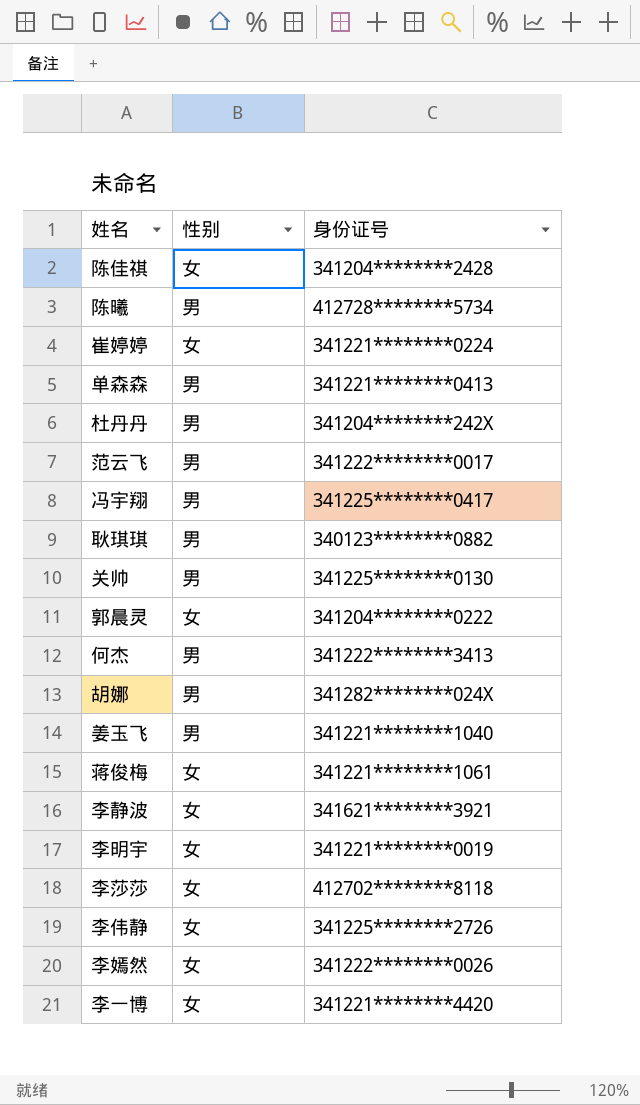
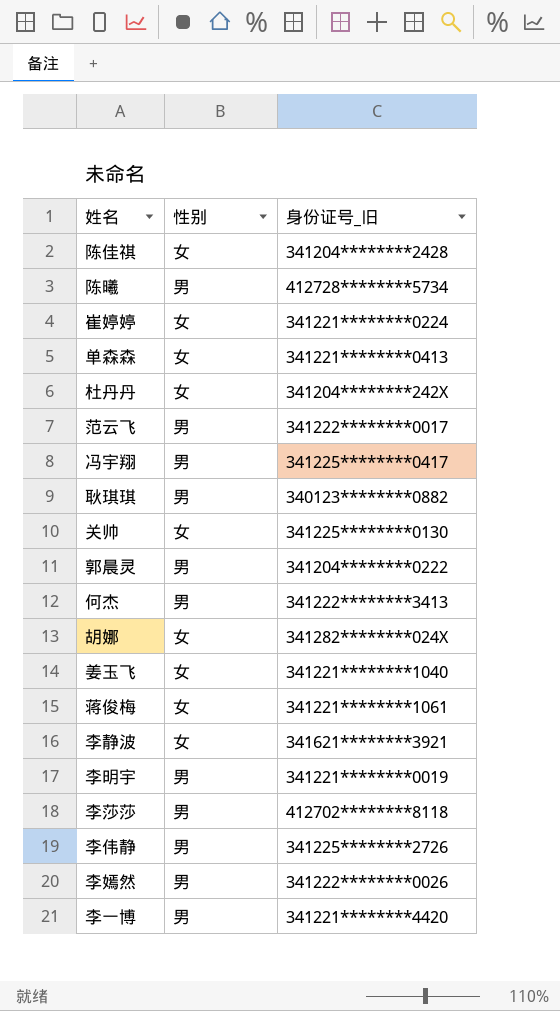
column name: 身份证号 -> 身份证号_旧
单森森 | 性别: 男 -> 女
杜丹丹 | 性别: 男 -> 女
关帅 | 性别: 男 -> 女
郭晨灵 | 性别: 女 -> 男
胡娜 | 性别: 男 -> 女
姜玉飞 | 性别: 男 -> 女
李明宇 | 性别: 女 -> 男
李莎莎 | 性别: 女 -> 男
李伟静 | 性别: 女 -> 男
李嫣然 | 性别: 女 -> 男
李一博 | 性别: 女 -> 男

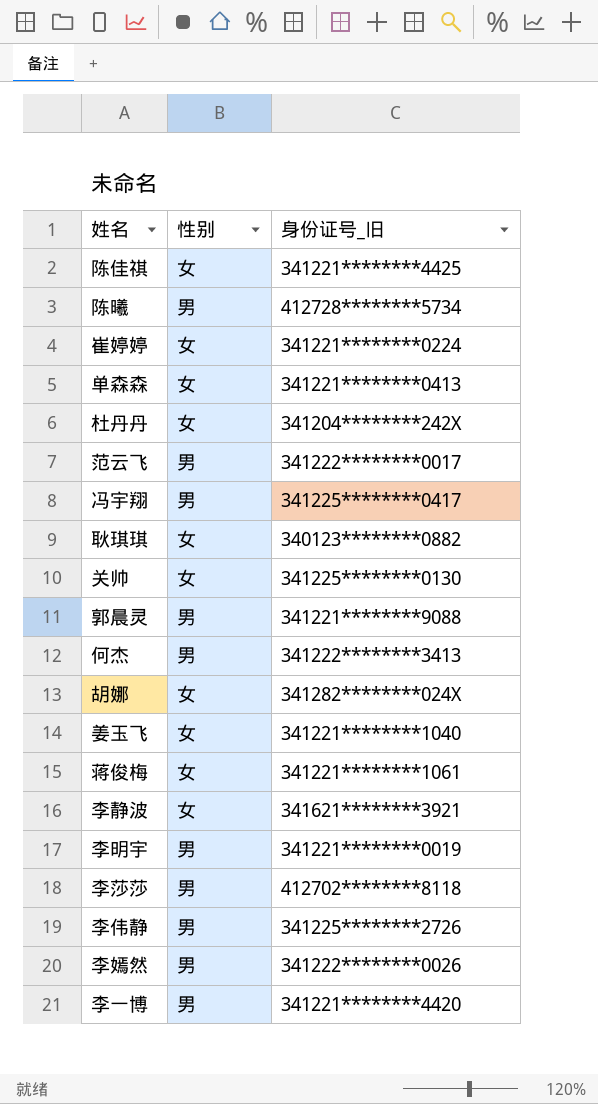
陈佳祺 | 身份证号_旧: 341204********2428 -> 341221********4425
耿琪琪 | 性别: 男 -> 女
郭晨灵 | 身份证号_旧: 341204********0222 -> 341221********9088

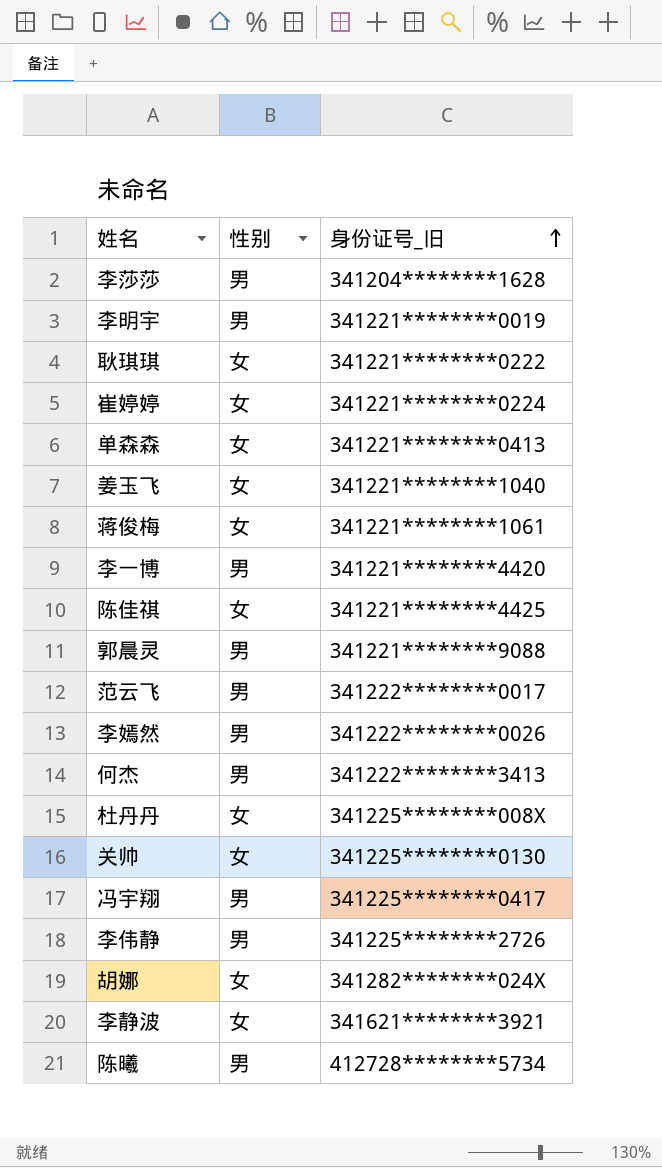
row order: none -> 身份证号_旧 ascending
李莎莎 | 身份证号_旧: 412702********8118 -> 341204********1628
耿琪琪 | 身份证号_旧: 340123********0882 -> 341221********0222
杜丹丹 | 身份证号_旧: 341204********242X -> 341225********008X

